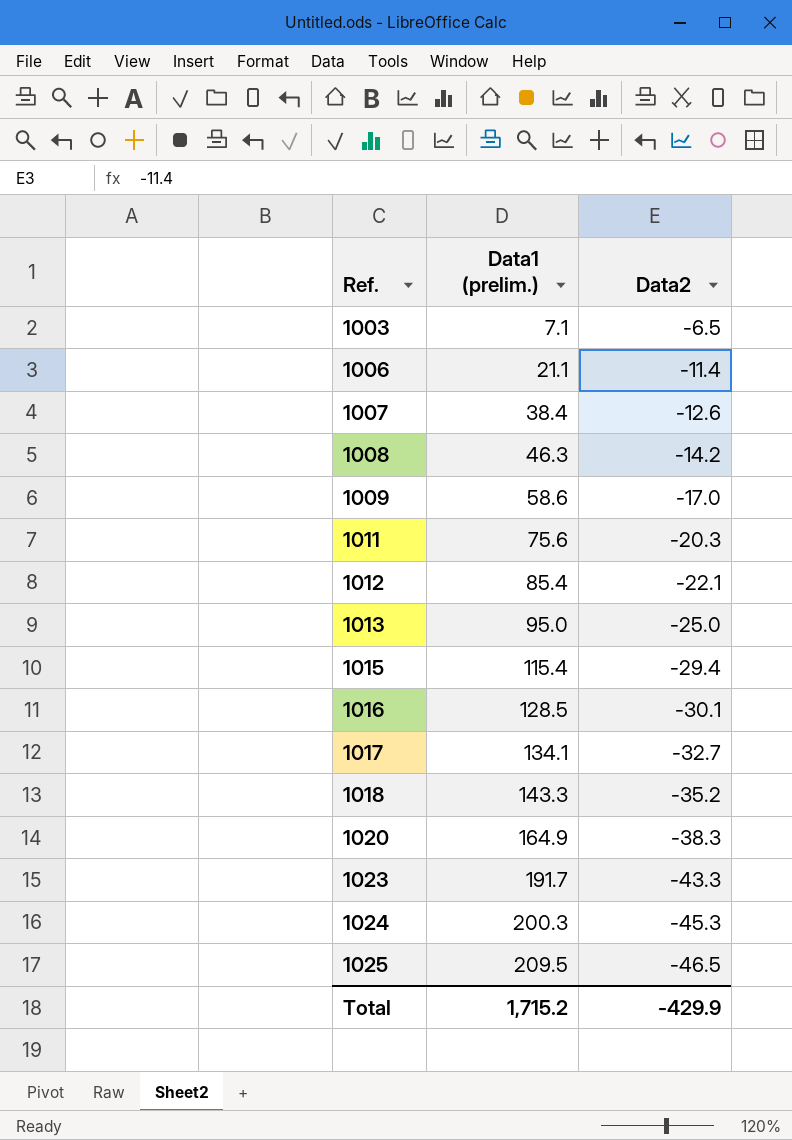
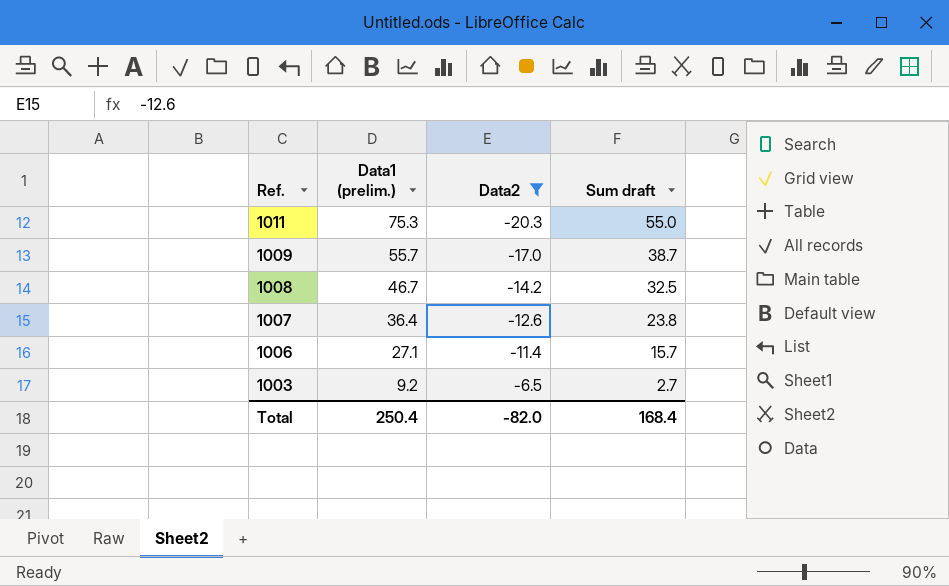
filter: none -> Data2 >= -20.3
row order: Ref. ascending -> Ref. descending
column Sum draft | formula: none -> [Data1 (prelim.)] + [Data2]
1011 | Data1 (prelim.): 75.6 -> 75.3
1009 | Data1 (prelim.): 58.6 -> 55.7
1008 | Data1 (prelim.): 46.3 -> 46.7
1007 | Data1 (prelim.): 38.4 -> 36.4
1006 | Data1 (prelim.): 21.1 -> 27.1
1003 | Data1 (prelim.): 7.1 -> 9.2
Total | Data1 (prelim.): 1,715.2 -> 250.4
Total | Data2: -429.9 -> -82.0

